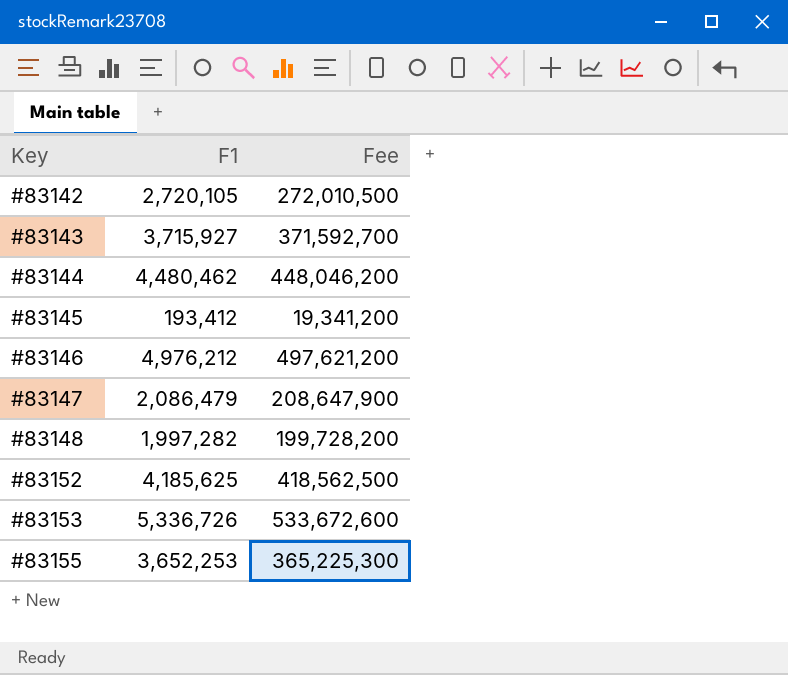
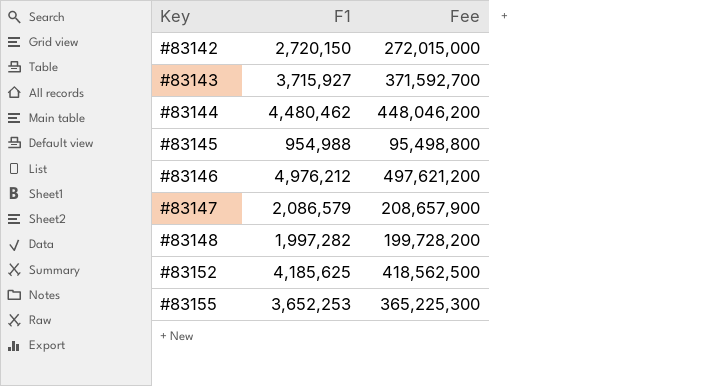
row #83153: 5,336,726 | 533,672,600 -> none
#83142 | F1: 2,720,105 -> 2,720,150
#83142 | Fee: 272,010,500 -> 272,015,000
#83145 | F1: 193,412 -> 954,988
#83145 | Fee: 19,341,200 -> 95,498,800
#83147 | F1: 2,086,479 -> 2,086,579
#83147 | Fee: 208,647,900 -> 208,657,900

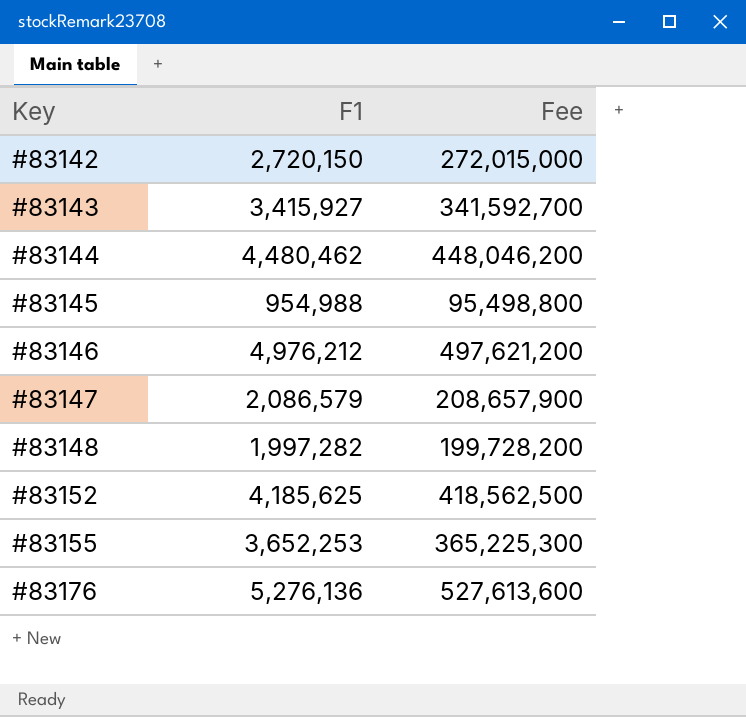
#83143 | F1: 3,715,927 -> 3,415,927
#83143 | Fee: 371,592,700 -> 341,592,700
row #83176: none -> 5,276,136 | 527,613,600

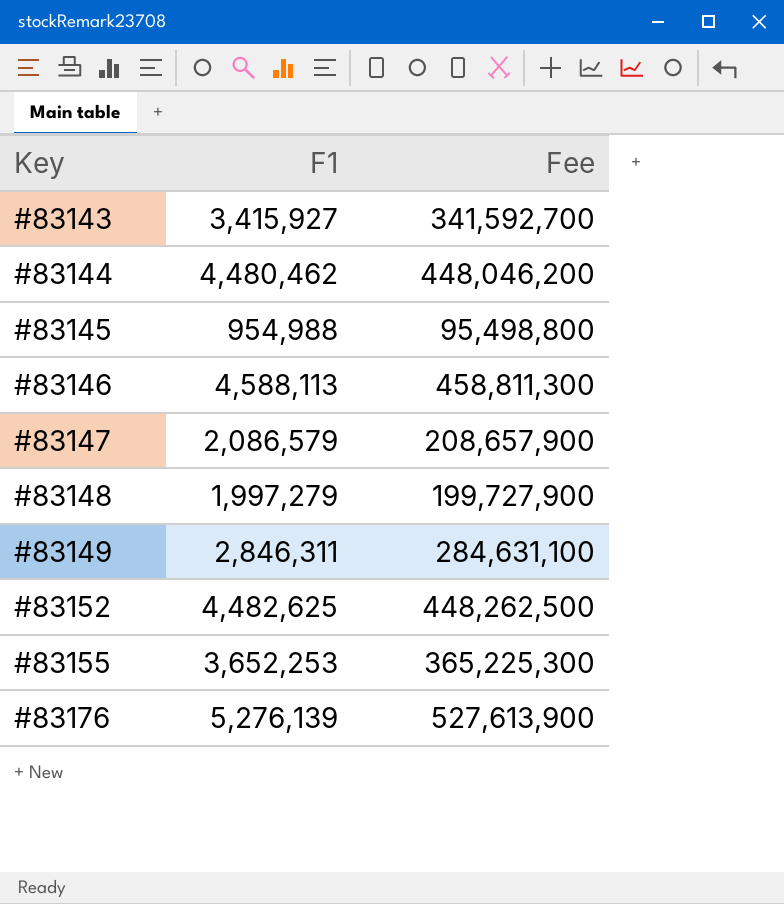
row #83142: 2,720,150 | 272,015,000 -> none
#83146 | F1: 4,976,212 -> 4,588,113
#83146 | Fee: 497,621,200 -> 458,811,300
#83148 | F1: 1,997,282 -> 1,997,279
#83148 | Fee: 199,728,200 -> 199,727,900
row #83149: none -> 2,846,311 | 284,631,100
#83152 | F1: 4,185,625 -> 4,482,625
#83152 | Fee: 418,562,500 -> 448,262,500
#83176 | F1: 5,276,136 -> 5,276,139
#83176 | Fee: 527,613,600 -> 527,613,900

